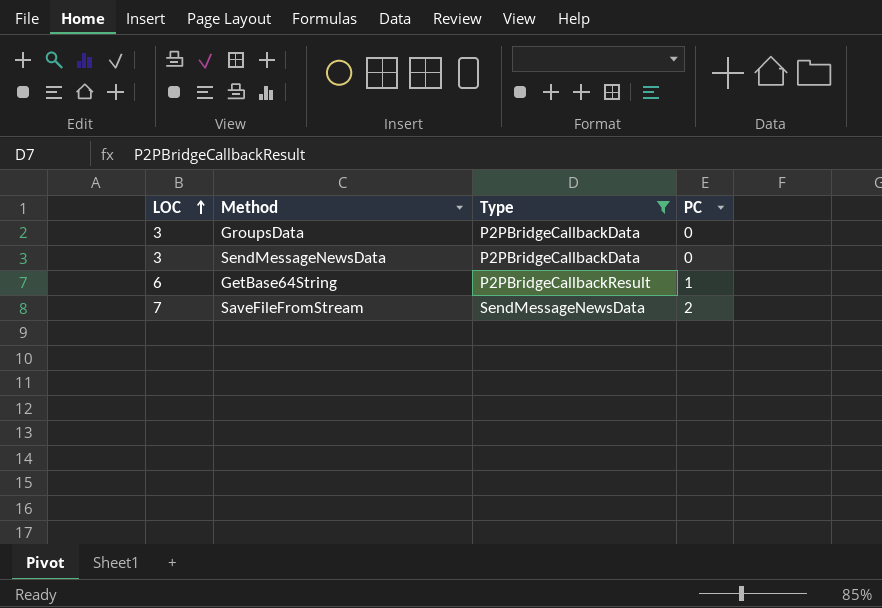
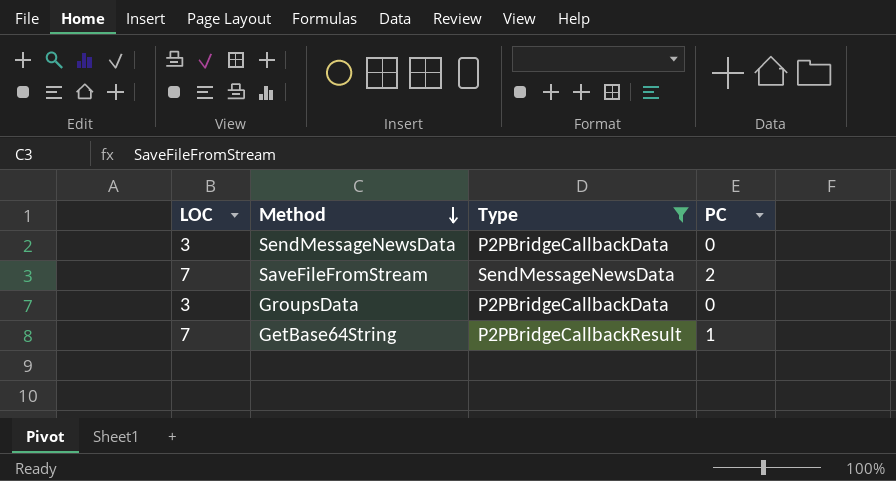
row order: LOC ascending -> Method descending
GetBase64String | LOC: 6 -> 7

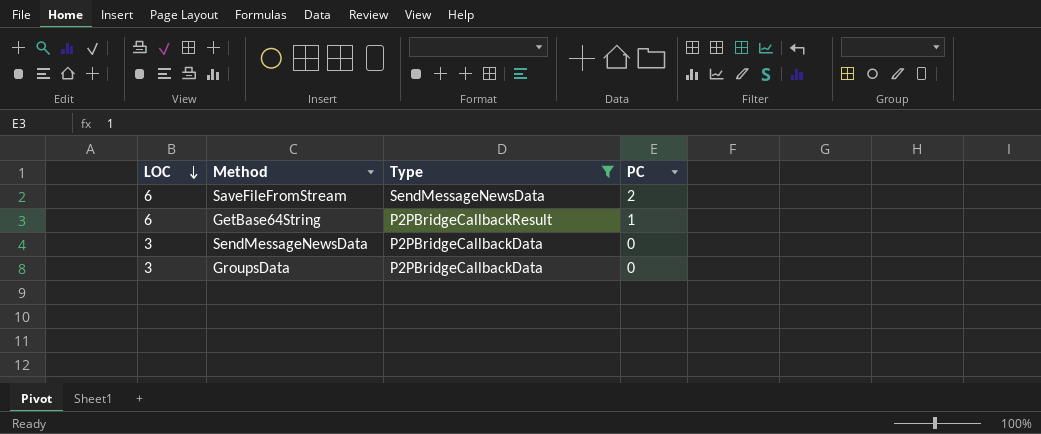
row order: Method descending -> LOC descending
SaveFileFromStream | LOC: 7 -> 6
GetBase64String | LOC: 7 -> 6

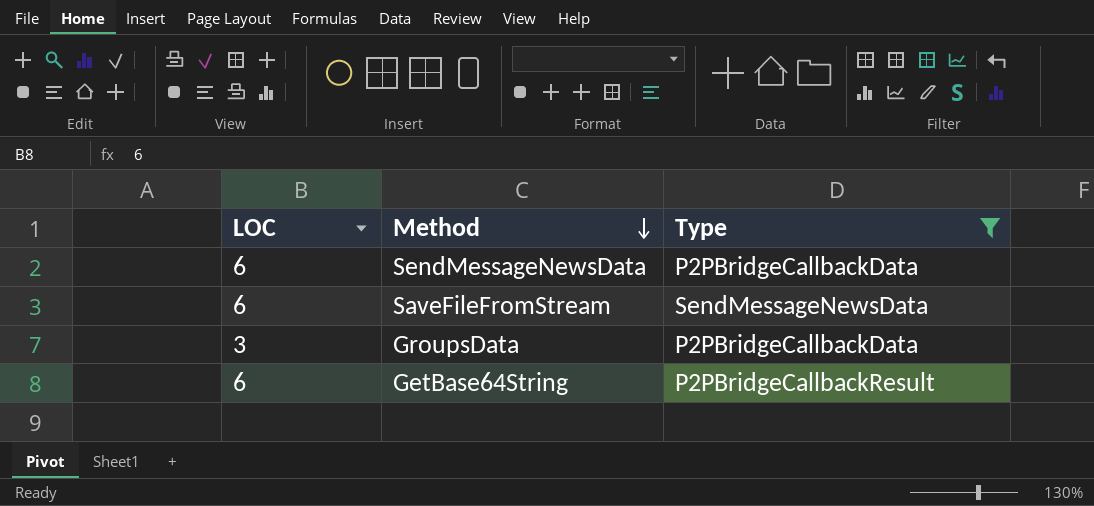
row order: LOC descending -> Method descending
column PC | position: 4 -> none
SendMessageNewsData | LOC: 3 -> 6

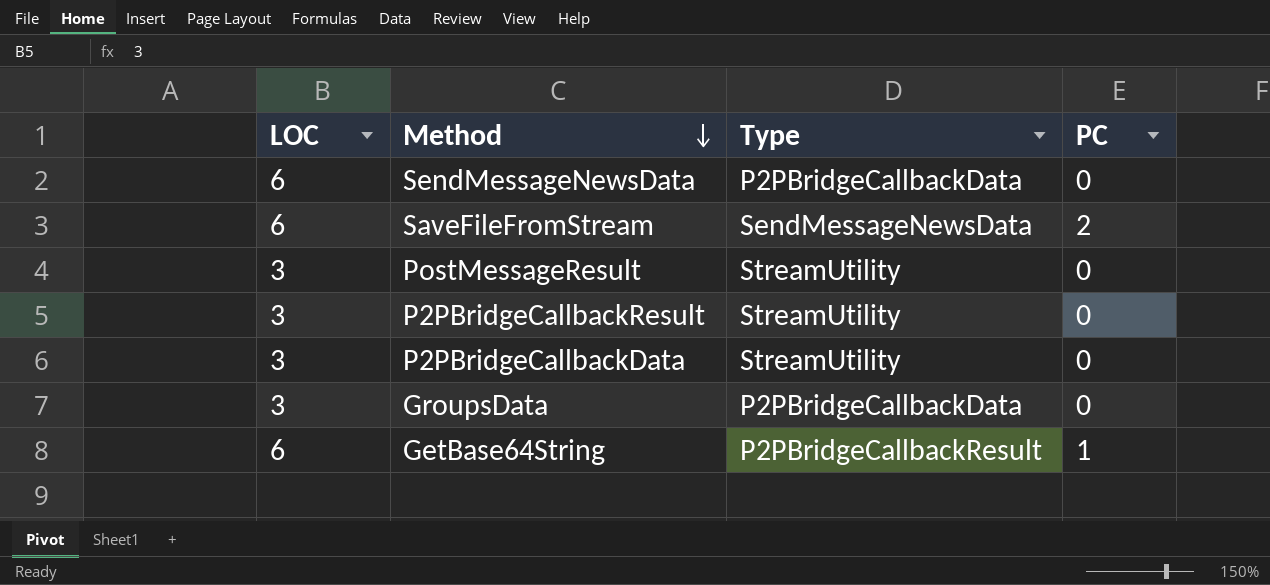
filter: Type != StreamUtility -> none
column PC | position: none -> 4

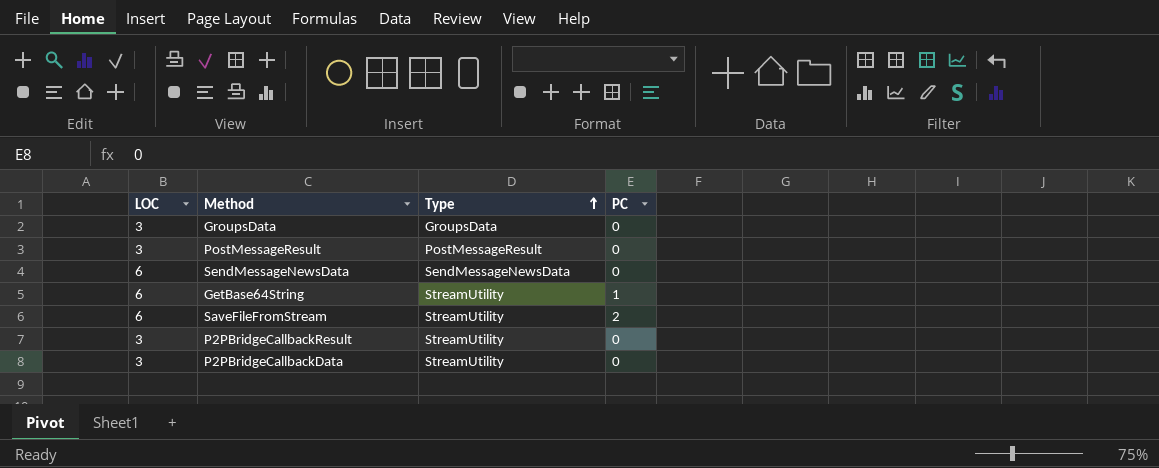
row order: Method descending -> Type ascending
GroupsData | Type: P2PBridgeCallbackData -> GroupsData
PostMessageResult | Type: StreamUtility -> PostMessageResult
SendMessageNewsData | Type: P2PBridgeCallbackData -> SendMessageNewsData
GetBase64String | Type: P2PBridgeCallbackResult -> StreamUtility
SaveFileFromStream | Type: SendMessageNewsData -> StreamUtility

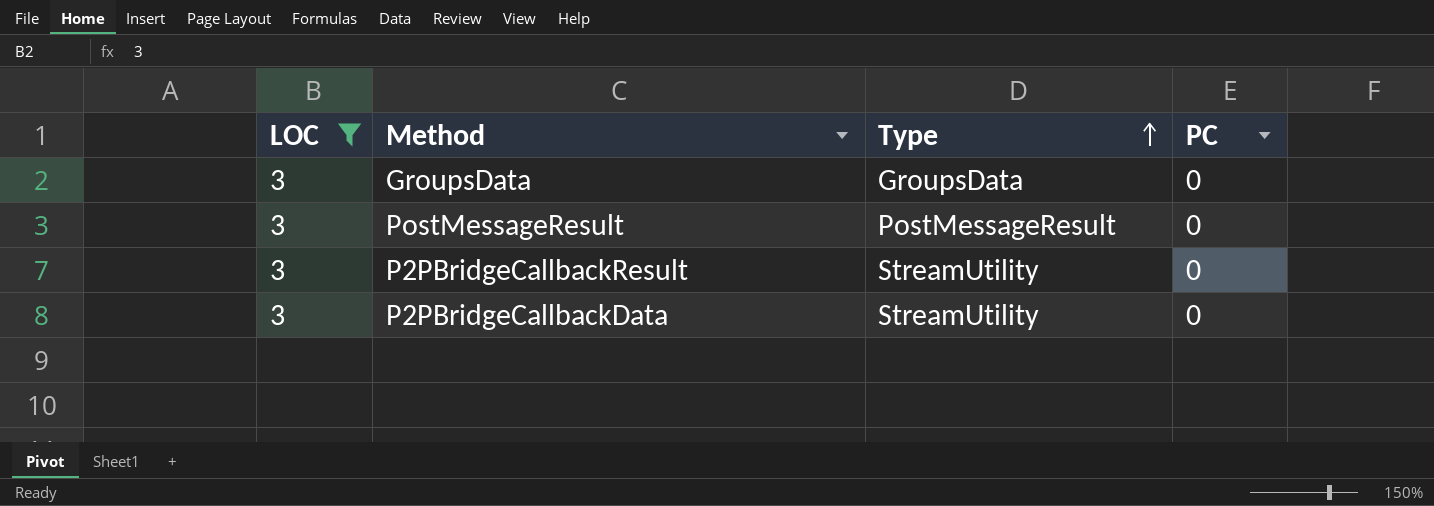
filter: none -> LOC = 3

